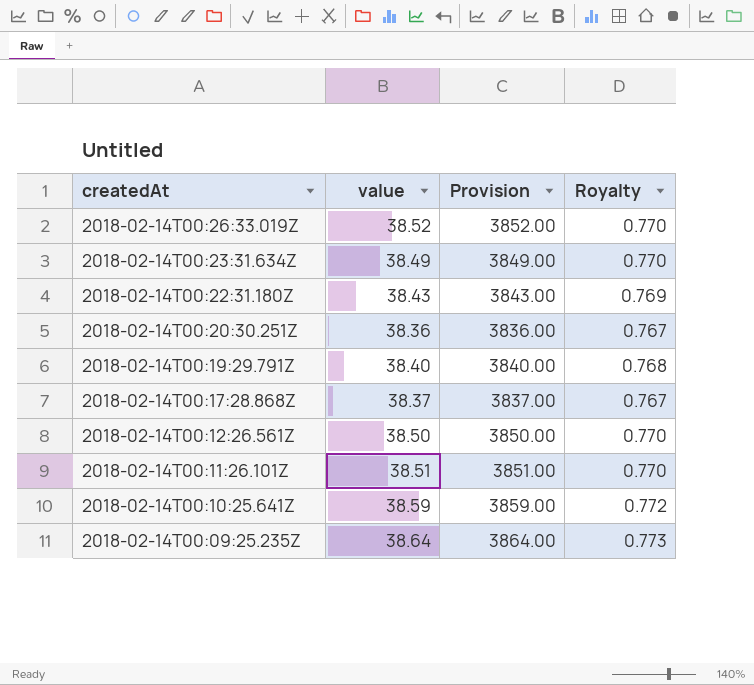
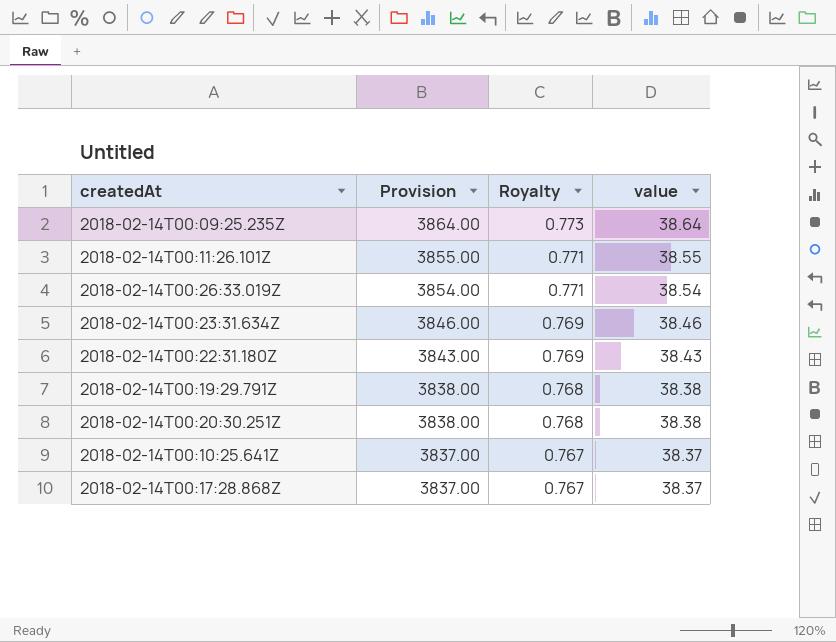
row order: createdAt descending -> Provision descending
column value | position: 2 -> 4
row 2018-02-14T00:12:26.561Z: 38.50 | 3850.00 | 0.770 -> none
2018-02-14T00:11:26.101Z | Provision: 3851.00 -> 3855.00
2018-02-14T00:11:26.101Z | Royalty: 0.770 -> 0.771
2018-02-14T00:11:26.101Z | value: 38.51 -> 38.55
2018-02-14T00:26:33.019Z | Provision: 3852.00 -> 3854.00
2018-02-14T00:26:33.019Z | Royalty: 0.770 -> 0.771
2018-02-14T00:26:33.019Z | value: 38.52 -> 38.54
2018-02-14T00:23:31.634Z | Provision: 3849.00 -> 3846.00
2018-02-14T00:23:31.634Z | Royalty: 0.770 -> 0.769
2018-02-14T00:23:31.634Z | value: 38.49 -> 38.46
2018-02-14T00:19:29.791Z | Provision: 3840.00 -> 3838.00
2018-02-14T00:19:29.791Z | value: 38.40 -> 38.38
2018-02-14T00:20:30.251Z | Provision: 3836.00 -> 3838.00
2018-02-14T00:20:30.251Z | Royalty: 0.767 -> 0.768
2018-02-14T00:20:30.251Z | value: 38.36 -> 38.38
2018-02-14T00:10:25.641Z | Provision: 3859.00 -> 3837.00
2018-02-14T00:10:25.641Z | Royalty: 0.772 -> 0.767
2018-02-14T00:10:25.641Z | value: 38.59 -> 38.37

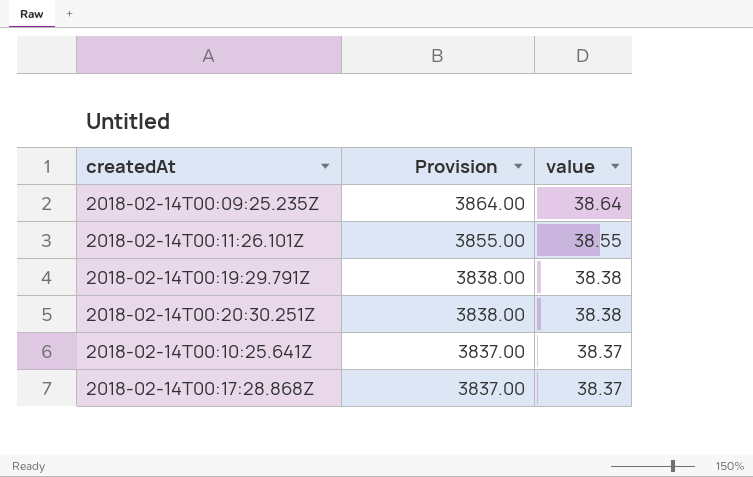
column Royalty | formula: [value] * 0.02 -> none
row 2018-02-14T00:26:33.019Z: 3854.00 | 0.771 | 38.54 -> none
row 2018-02-14T00:23:31.634Z: 3846.00 | 0.769 | 38.46 -> none
row 2018-02-14T00:22:31.180Z: 3843.00 | 0.769 | 38.43 -> none

